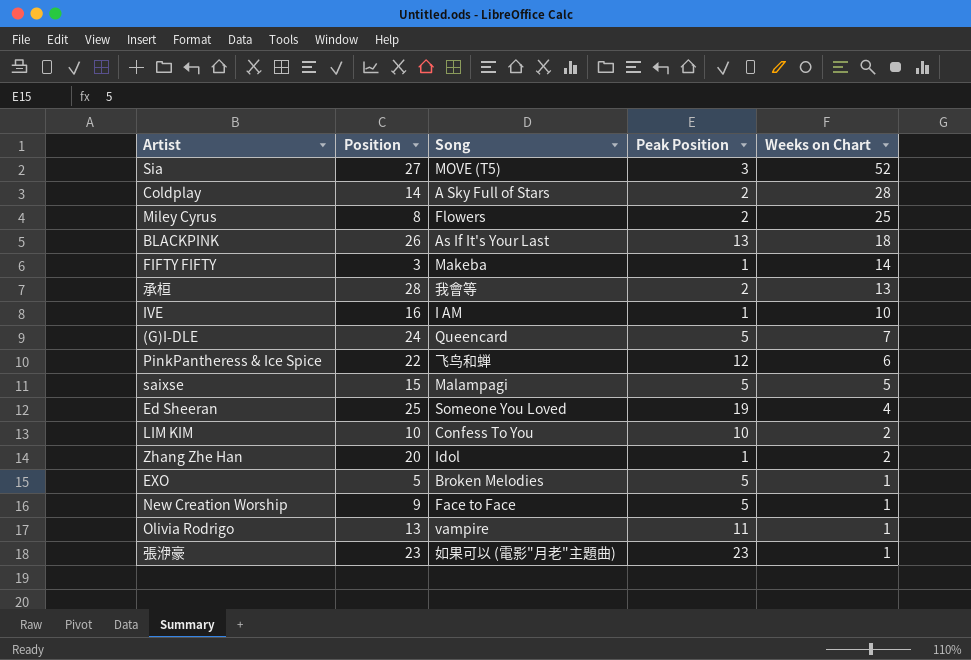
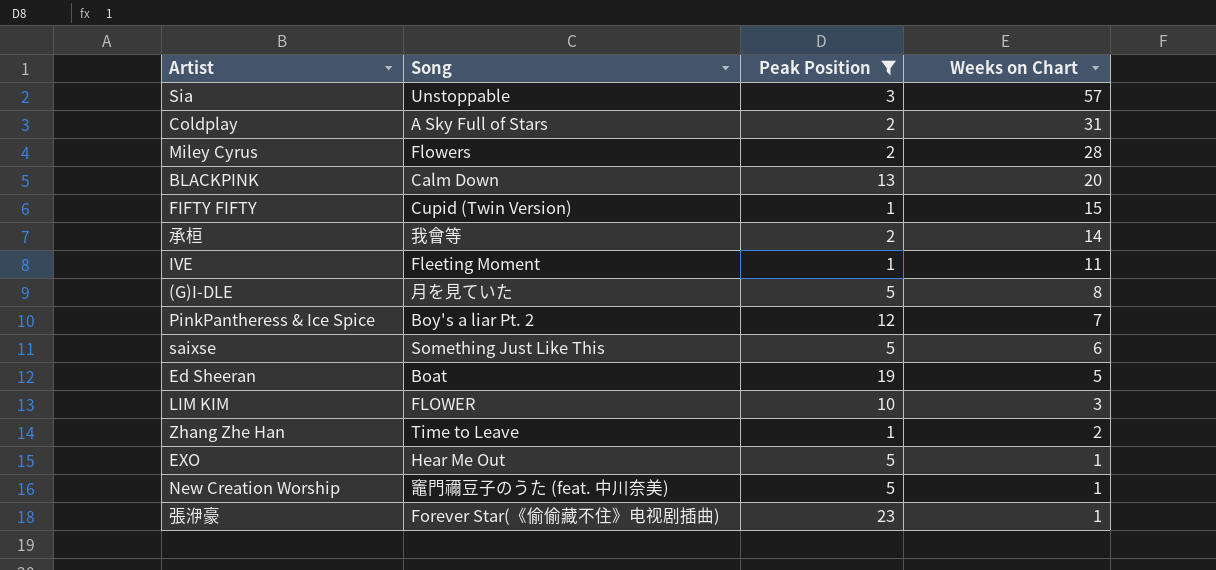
filter: none -> Peak Position != 11
column Position | position: 2 -> none
Sia | Song: MOVE (T5) -> Unstoppable
Sia | Weeks on Chart: 52 -> 57
Coldplay | Weeks on Chart: 28 -> 31
Miley Cyrus | Weeks on Chart: 25 -> 28
BLACKPINK | Song: As If It's Your Last -> Calm Down
BLACKPINK | Weeks on Chart: 18 -> 20
FIFTY FIFTY | Song: Makeba -> Cupid (Twin Version)
FIFTY FIFTY | Weeks on Chart: 14 -> 15
承桓 | Weeks on Chart: 13 -> 14
IVE | Song: I AM -> Fleeting Moment
IVE | Weeks on Chart: 10 -> 11
(G)I-DLE | Song: Queencard -> 月を見ていた
(G)I-DLE | Weeks on Chart: 7 -> 8
PinkPantheress & Ice Spice | Song: 飞鸟和蝉 -> Boy's a liar Pt. 2
PinkPantheress & Ice Spice | Weeks on Chart: 6 -> 7
saixse | Song: Malampagi -> Something Just Like This
saixse | Weeks on Chart: 5 -> 6
Ed Sheeran | Song: Someone You Loved -> Boat
Ed Sheeran | Weeks on Chart: 4 -> 5
LIM KIM | Song: Confess To You -> FLOWER
LIM KIM | Weeks on Chart: 2 -> 3
Zhang Zhe Han | Song: Idol -> Time to Leave
EXO | Song: Broken Melodies -> Hear Me Out
New Creation Worship | Song: Face to Face -> 竈門禰豆子のうた (feat. 中川奈美)
張洢豪 | Song: 如果可以 (電影"月老"主題曲) -> Forever Star(《偷偷藏不住》电视剧插曲)

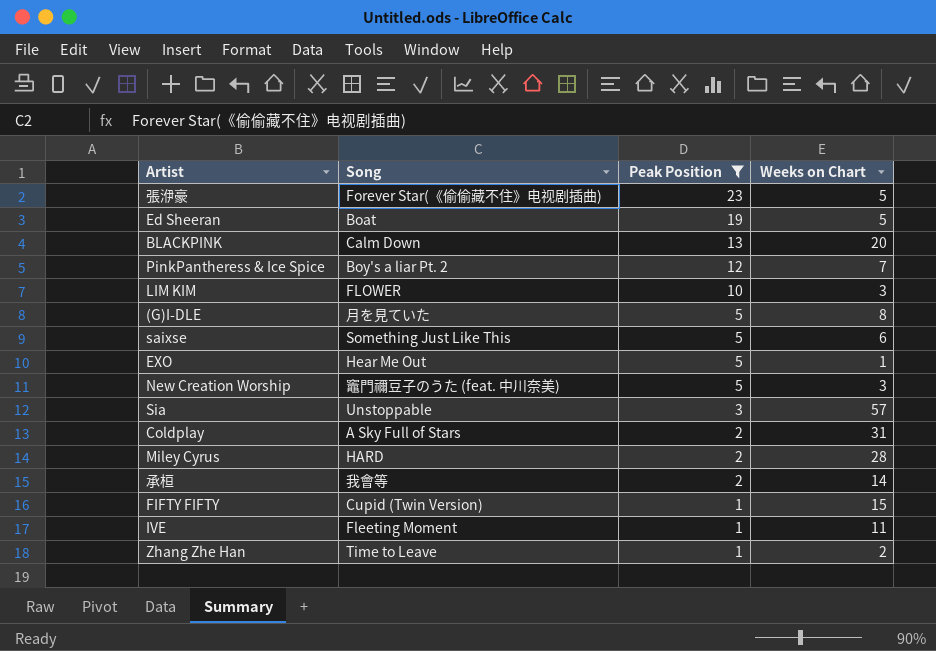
row order: Weeks on Chart descending -> Peak Position descending
張洢豪 | Weeks on Chart: 1 -> 5
New Creation Worship | Weeks on Chart: 1 -> 3
Miley Cyrus | Song: Flowers -> HARD

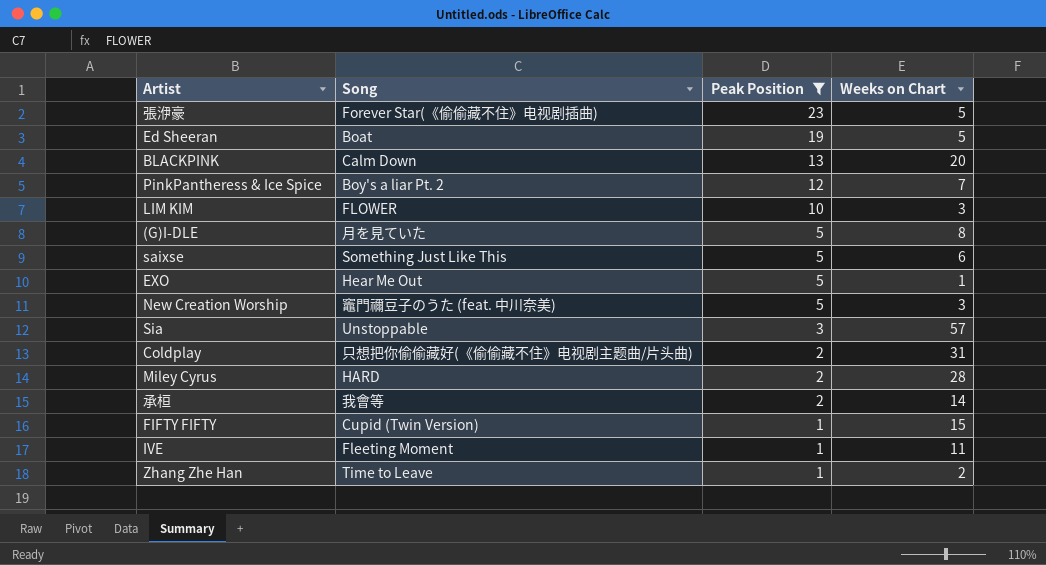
Coldplay | Song: A Sky Full of Stars -> 只想把你偷偷藏好(《偷偷藏不住》电视剧主题曲/片头曲)

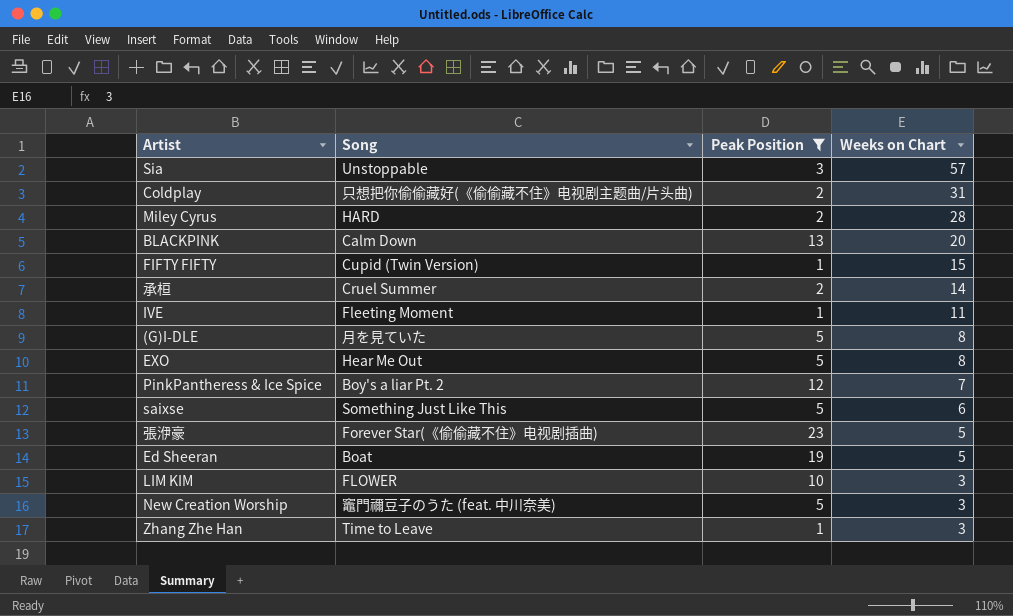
row order: Peak Position descending -> Weeks on Chart descending
承桓 | Song: 我會等 -> Cruel Summer
EXO | Weeks on Chart: 1 -> 8
Zhang Zhe Han | Weeks on Chart: 2 -> 3

